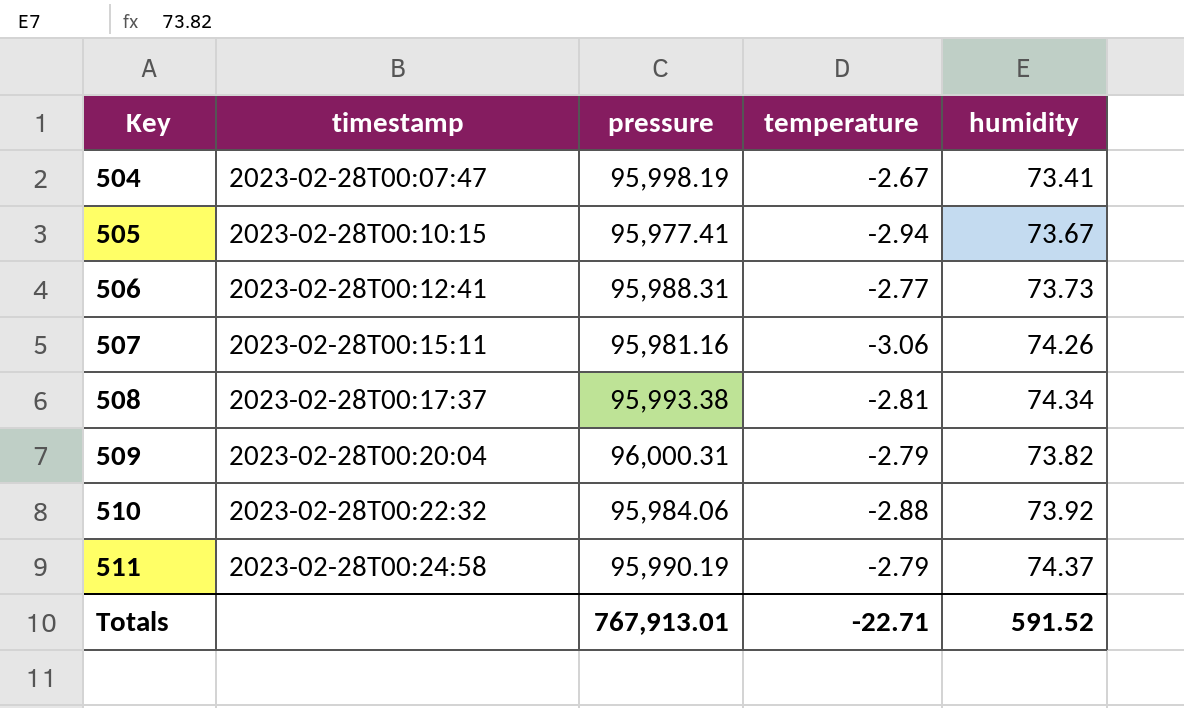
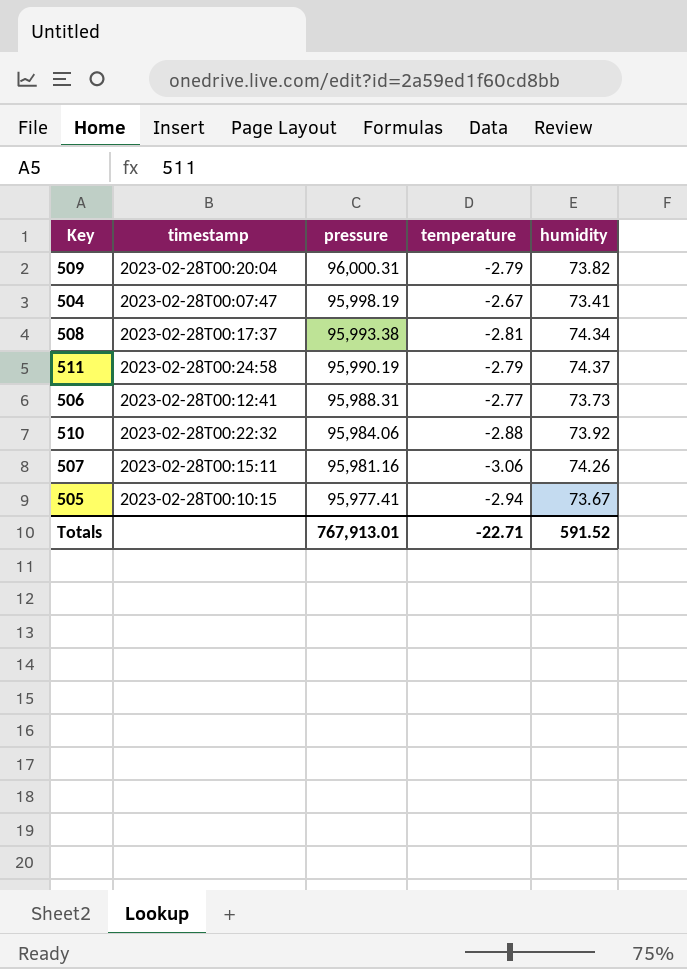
row order: Key ascending -> pressure descending

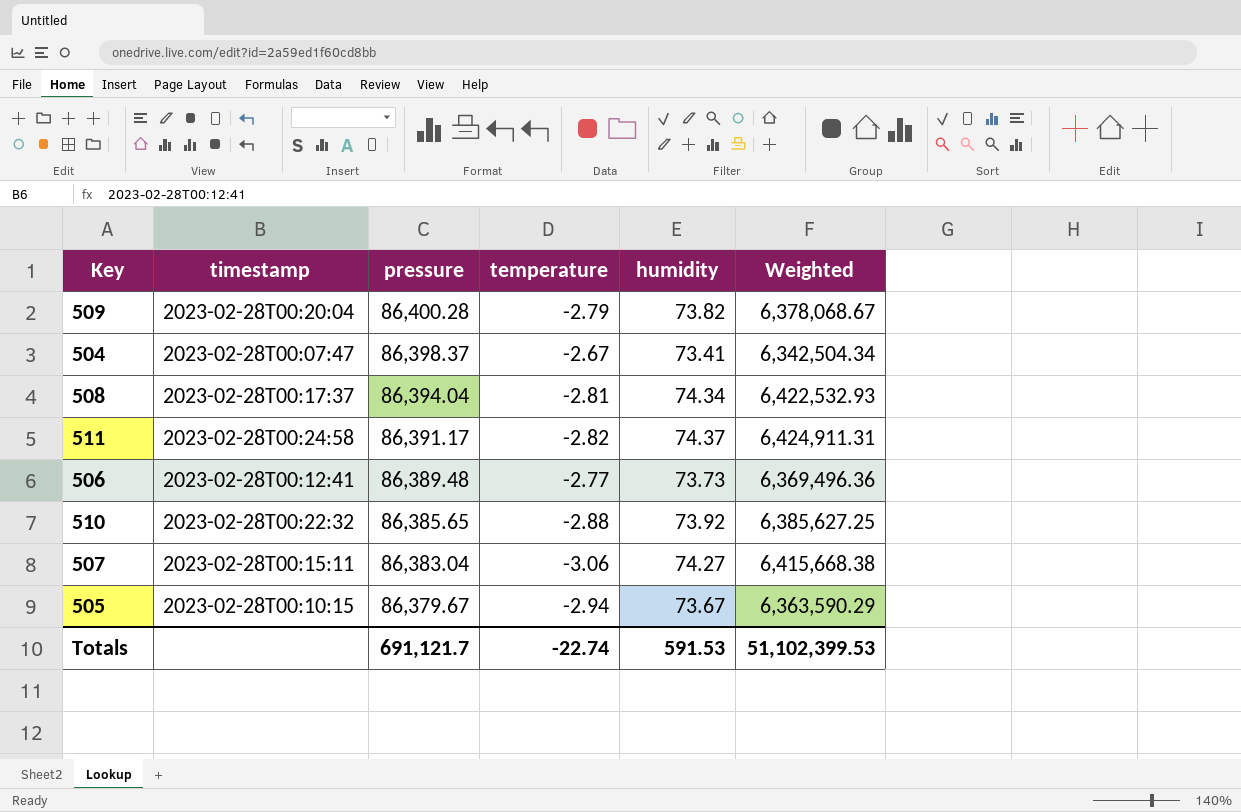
column Weighted | formula: none -> [pressure] * [humidity]
509 | pressure: 96,000.31 -> 86,400.28
504 | pressure: 95,998.19 -> 86,398.37
508 | pressure: 95,993.38 -> 86,394.04
511 | pressure: 95,990.19 -> 86,391.17
511 | temperature: -2.79 -> -2.82
506 | pressure: 95,988.31 -> 86,389.48
510 | pressure: 95,984.06 -> 86,385.65
507 | pressure: 95,981.16 -> 86,383.04
507 | humidity: 74.26 -> 74.27
505 | pressure: 95,977.41 -> 86,379.67
Totals | pressure: 767,913.01 -> 691,121.7
Totals | temperature: -22.71 -> -22.74
Totals | humidity: 591.52 -> 591.53

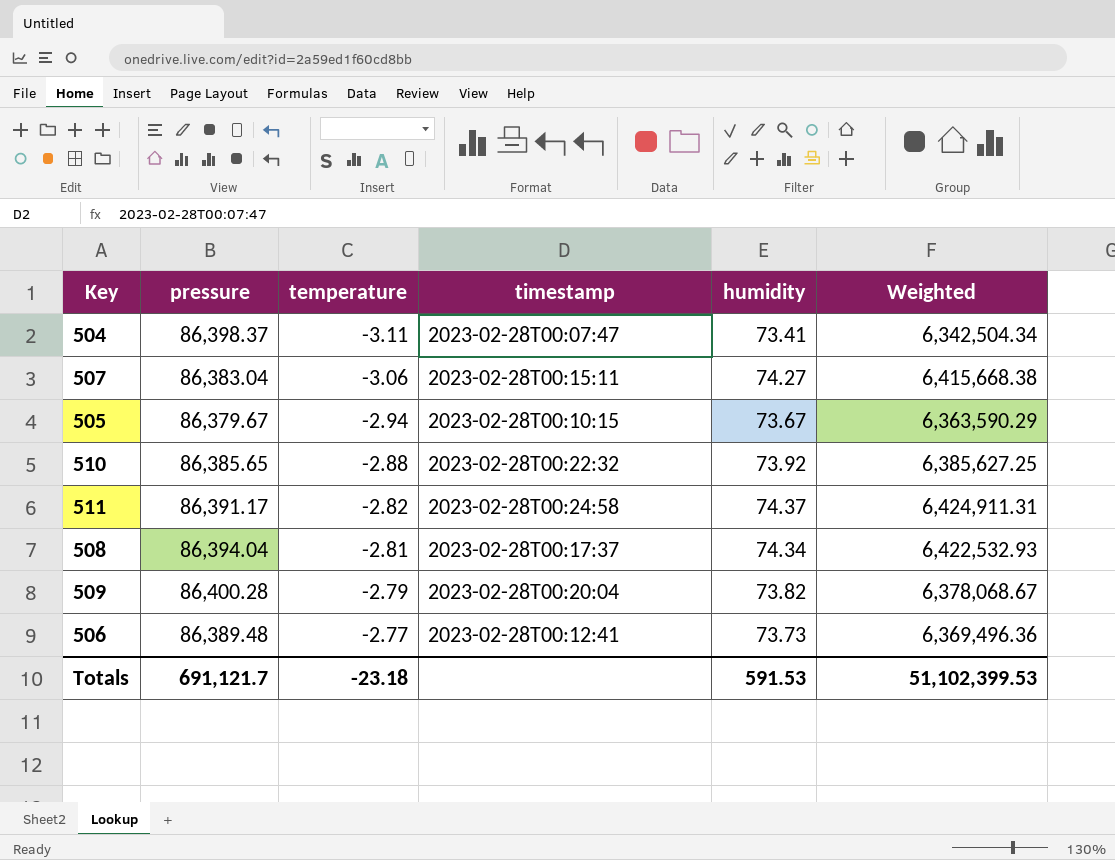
row order: pressure descending -> temperature ascending
column timestamp | position: 2 -> 4
504 | temperature: -2.67 -> -3.11
Totals | temperature: -22.74 -> -23.18

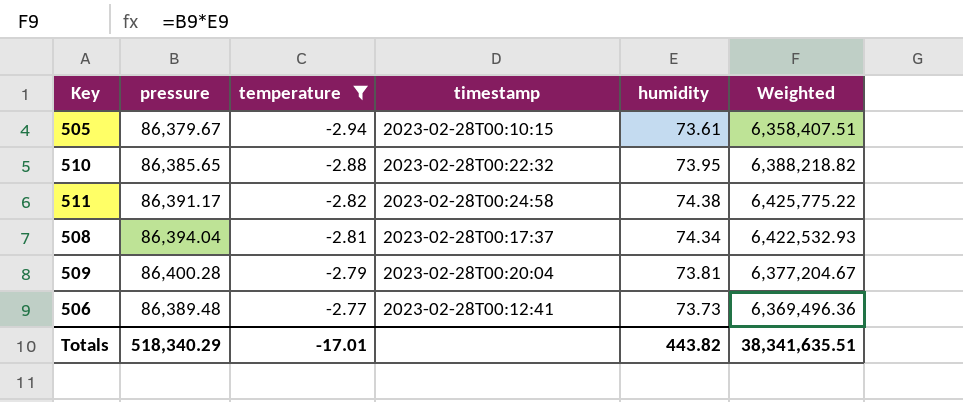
filter: none -> temperature >= -2.94
505 | humidity: 73.67 -> 73.61
505 | Weighted: 6,363,590.29 -> 6,358,407.51
510 | humidity: 73.92 -> 73.95
510 | Weighted: 6,385,627.25 -> 6,388,218.82
511 | humidity: 74.37 -> 74.38
511 | Weighted: 6,424,911.31 -> 6,425,775.22
509 | humidity: 73.82 -> 73.81
509 | Weighted: 6,378,068.67 -> 6,377,204.67
Totals | pressure: 691,121.7 -> 518,340.29
Totals | temperature: -23.18 -> -17.01
Totals | humidity: 591.53 -> 443.82
Totals | Weighted: 51,102,399.53 -> 38,341,635.51

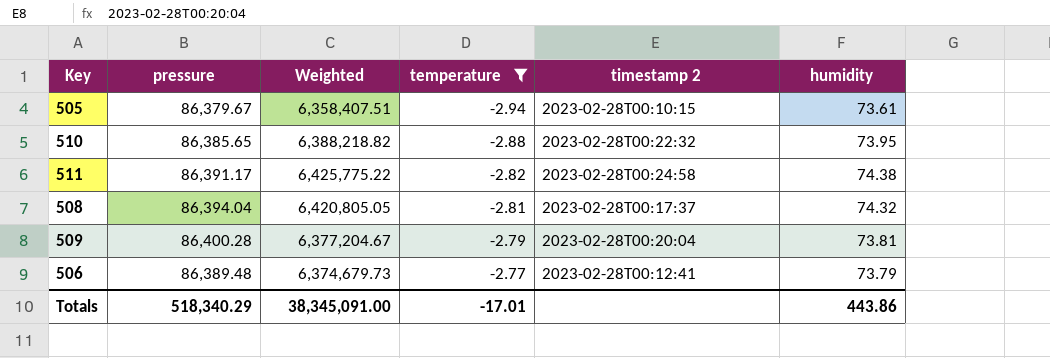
column Weighted | position: 6 -> 3
column name: timestamp -> timestamp 2
508 | Weighted: 6,422,532.93 -> 6,420,805.05
508 | humidity: 74.34 -> 74.32
506 | Weighted: 6,369,496.36 -> 6,374,679.73
506 | humidity: 73.73 -> 73.79
Totals | Weighted: 38,341,635.51 -> 38,345,091.00
Totals | humidity: 443.82 -> 443.86

